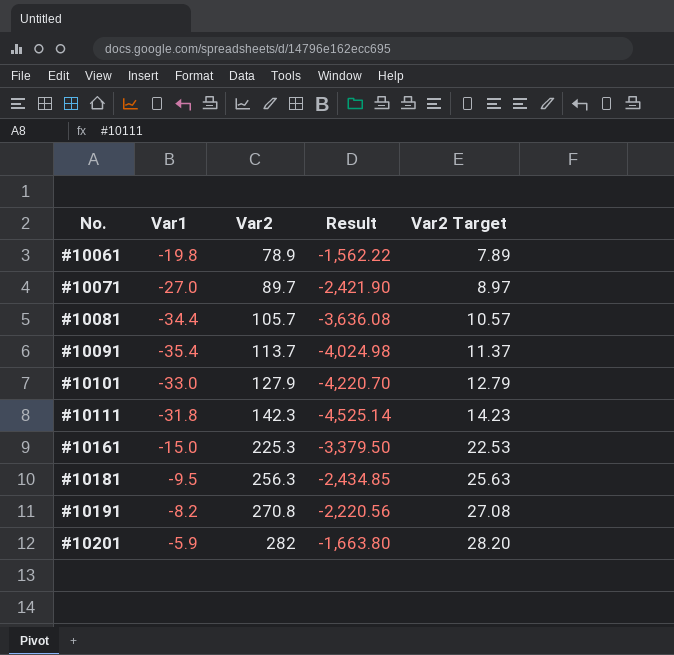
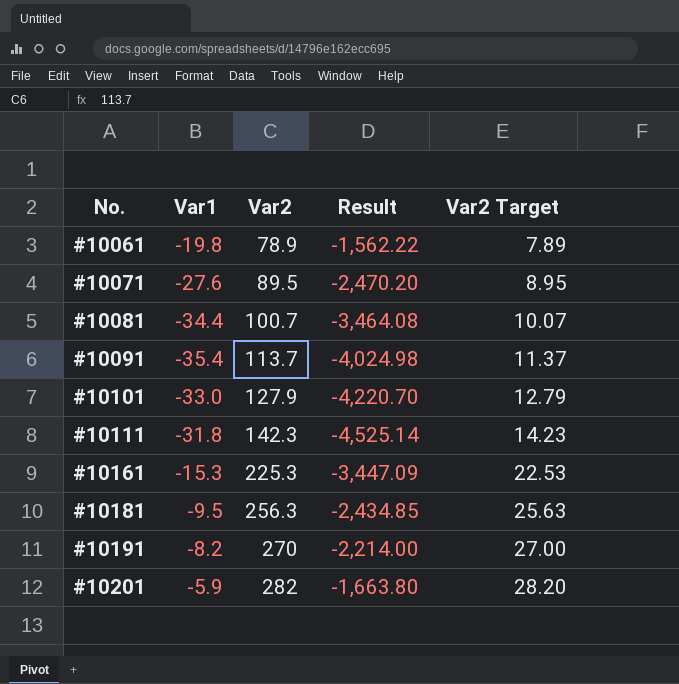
#10071 | Var1: -27.0 -> -27.6
#10071 | Var2: 89.7 -> 89.5
#10071 | Result: -2,421.90 -> -2,470.20
#10071 | Var2 Target: 8.97 -> 8.95
#10081 | Var2: 105.7 -> 100.7
#10081 | Result: -3,636.08 -> -3,464.08
#10081 | Var2 Target: 10.57 -> 10.07
#10161 | Var1: -15.0 -> -15.3
#10161 | Result: -3,379.50 -> -3,447.09
#10191 | Var2: 270.8 -> 270
#10191 | Result: -2,220.56 -> -2,214.00
#10191 | Var2 Target: 27.08 -> 27.00

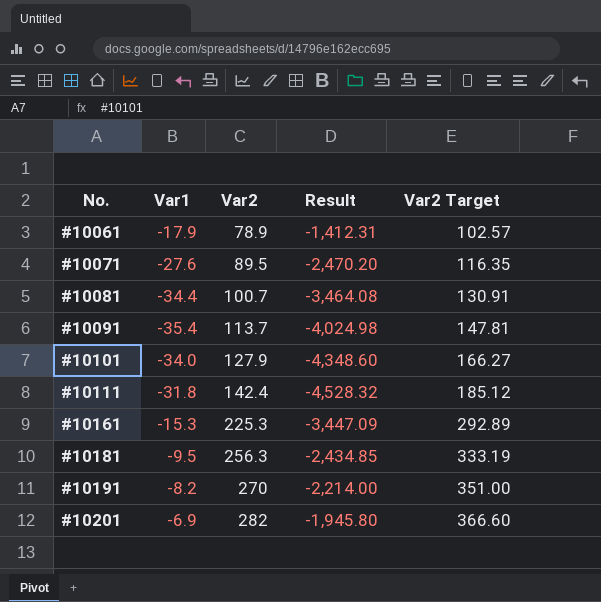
column Var2 Target | formula: [Var2] * 0.1 -> [Var2] * 1.3
#10061 | Var1: -19.8 -> -17.9
#10061 | Result: -1,562.22 -> -1,412.31
#10101 | Var1: -33.0 -> -34.0
#10101 | Result: -4,220.70 -> -4,348.60
#10111 | Var2: 142.3 -> 142.4
#10111 | Result: -4,525.14 -> -4,528.32
#10201 | Var1: -5.9 -> -6.9
#10201 | Result: -1,663.80 -> -1,945.80

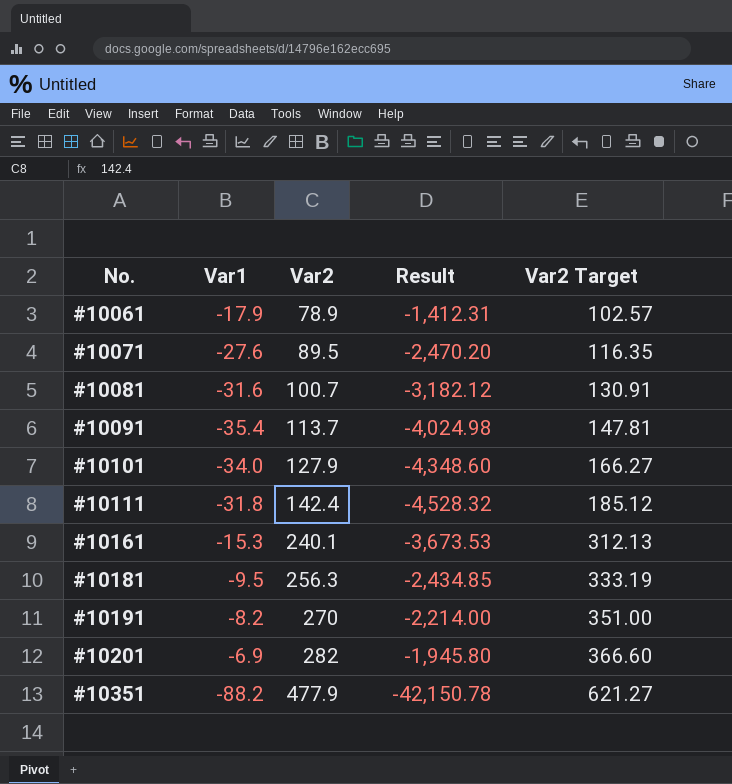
#10081 | Var1: -34.4 -> -31.6
#10081 | Result: -3,464.08 -> -3,182.12
#10161 | Var2: 225.3 -> 240.1
#10161 | Result: -3,447.09 -> -3,673.53
#10161 | Var2 Target: 292.89 -> 312.13
row #10351: none -> -88.2 | 477.9 | -42,150.78 | 621.27

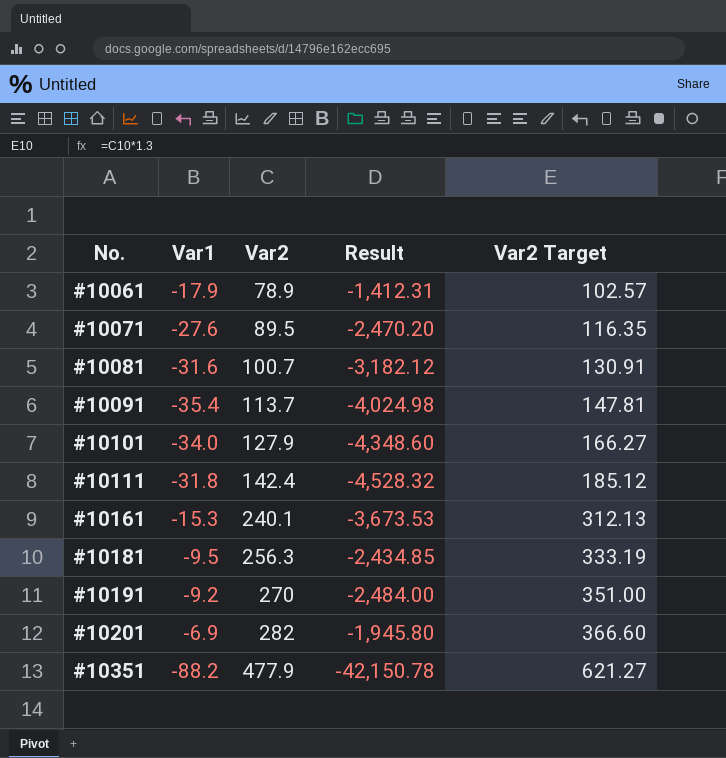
#10191 | Var1: -8.2 -> -9.2
#10191 | Result: -2,214.00 -> -2,484.00

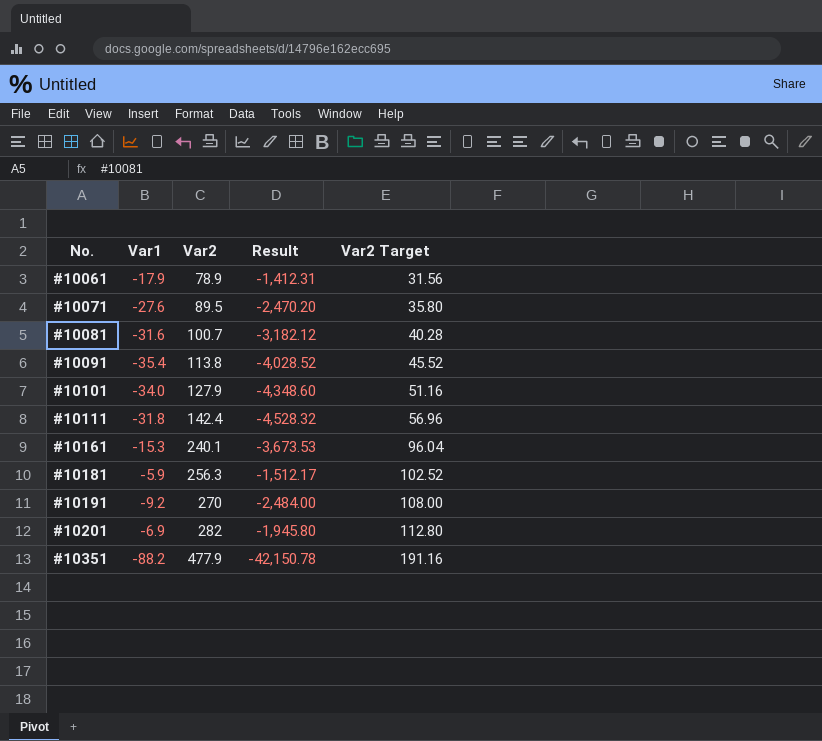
column Var2 Target | formula: [Var2] * 1.3 -> [Var2] * 0.4
#10091 | Var2: 113.7 -> 113.8
#10091 | Result: -4,024.98 -> -4,028.52
#10181 | Var1: -9.5 -> -5.9
#10181 | Result: -2,434.85 -> -1,512.17

